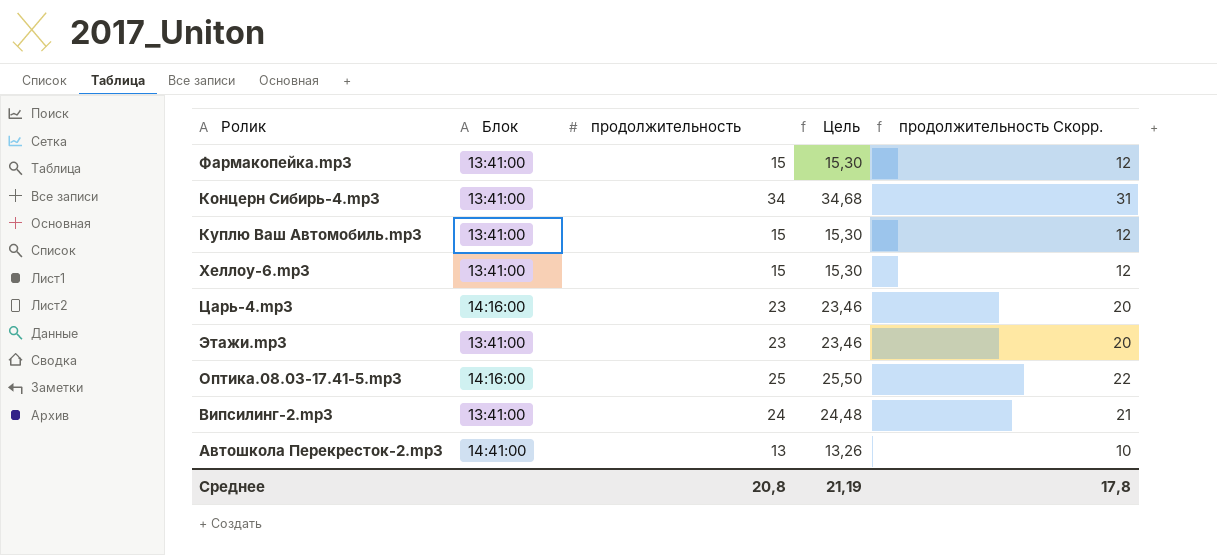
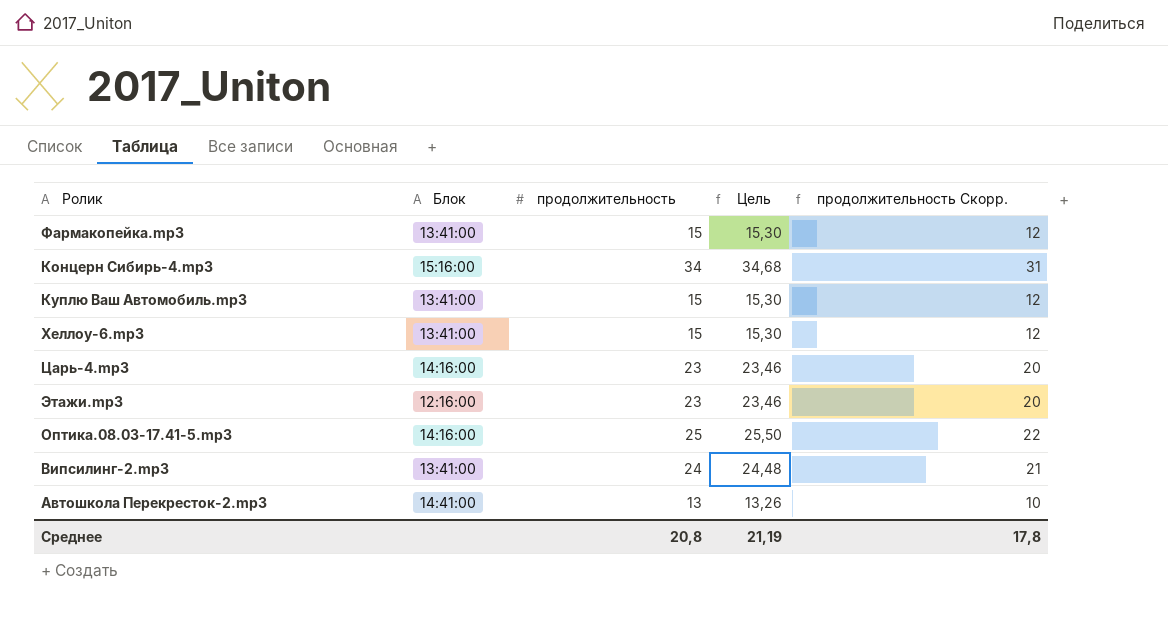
Концерн Сибирь-4.mp3 | Блок: 13:41:00 -> 15:16:00
Этажи.mp3 | Блок: 13:41:00 -> 12:16:00

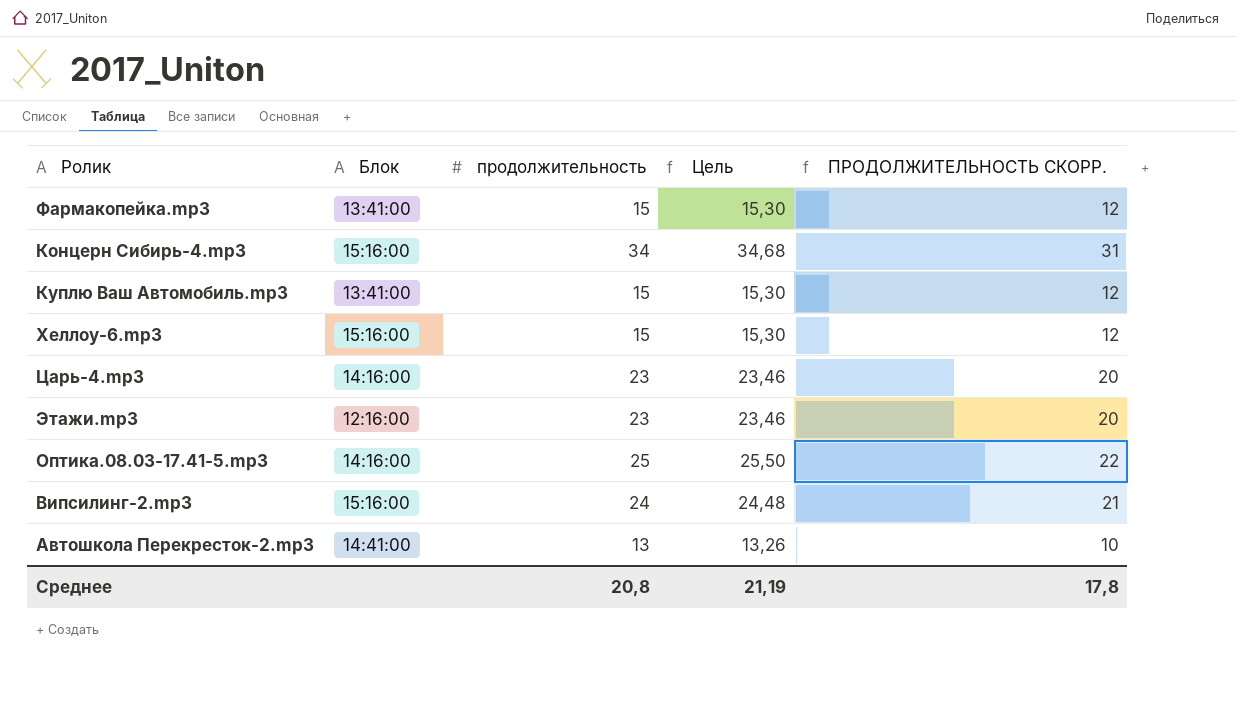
column name: продолжительность Скорр. -> ПРОДОЛЖИТЕЛЬНОСТЬ СКОРР.
Хеллоу-6.mp3 | Блок: 13:41:00 -> 15:16:00
Випсилинг-2.mp3 | Блок: 13:41:00 -> 15:16:00

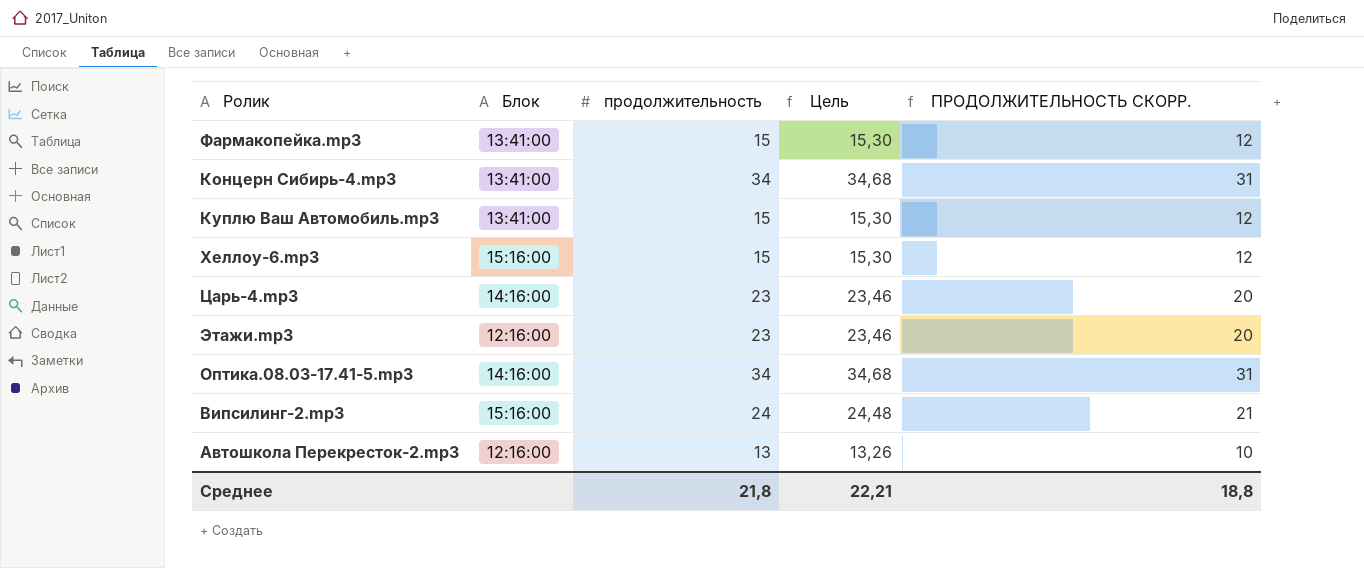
Концерн Сибирь-4.mp3 | Блок: 15:16:00 -> 13:41:00
Оптика.08.03-17.41-5.mp3 | продолжительность: 25 -> 34
Оптика.08.03-17.41-5.mp3 | Цель: 25,50 -> 34,68
Оптика.08.03-17.41-5.mp3 | ПРОДОЛЖИТЕЛЬНОСТЬ СКОРР.: 22 -> 31
Автошкола Перекресток-2.mp3 | Блок: 14:41:00 -> 12:16:00
Среднее | продолжительность: 20,8 -> 21,8
Среднее | Цель: 21,19 -> 22,21
Среднее | ПРОДОЛЖИТЕЛЬНОСТЬ СКОРР.: 17,8 -> 18,8

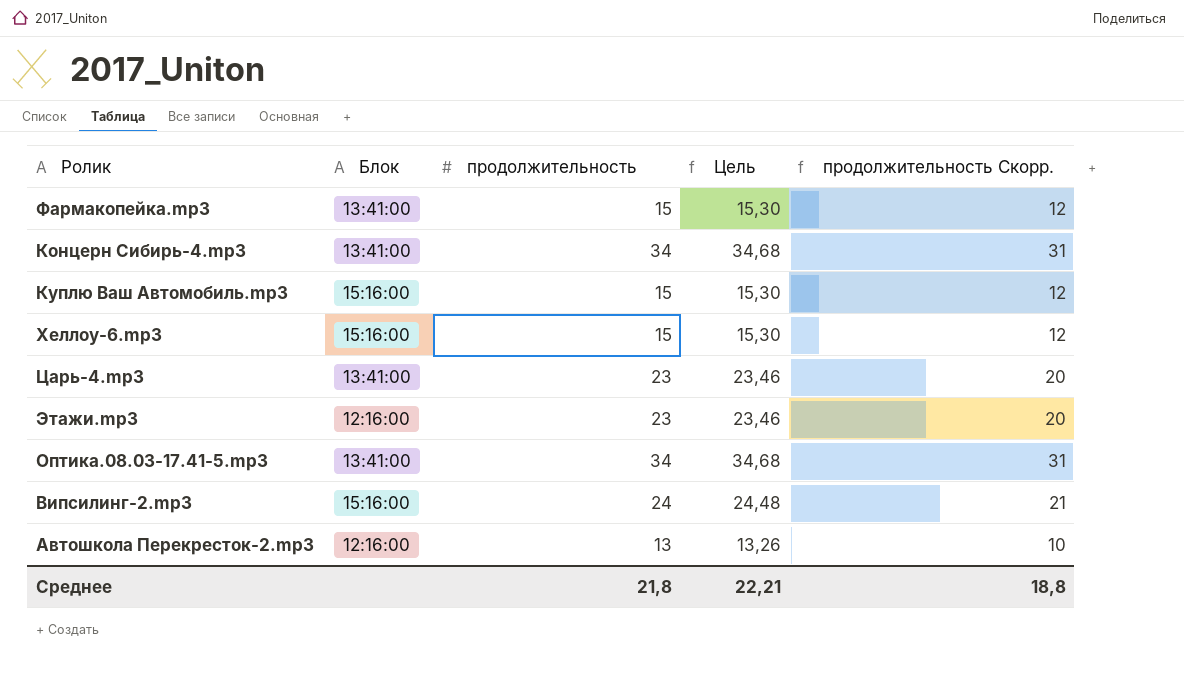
column name: ПРОДОЛЖИТЕЛЬНОСТЬ СКОРР. -> продолжительность Скорр.
Куплю Ваш Автомобиль.mp3 | Блок: 13:41:00 -> 15:16:00
Царь-4.mp3 | Блок: 14:16:00 -> 13:41:00
Оптика.08.03-17.41-5.mp3 | Блок: 14:16:00 -> 13:41:00

